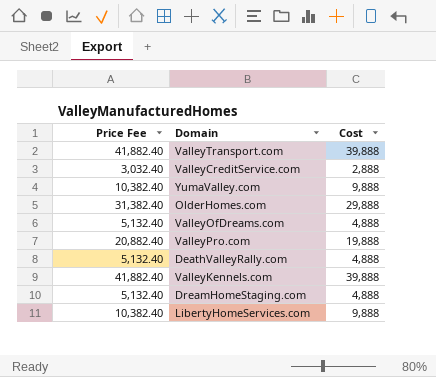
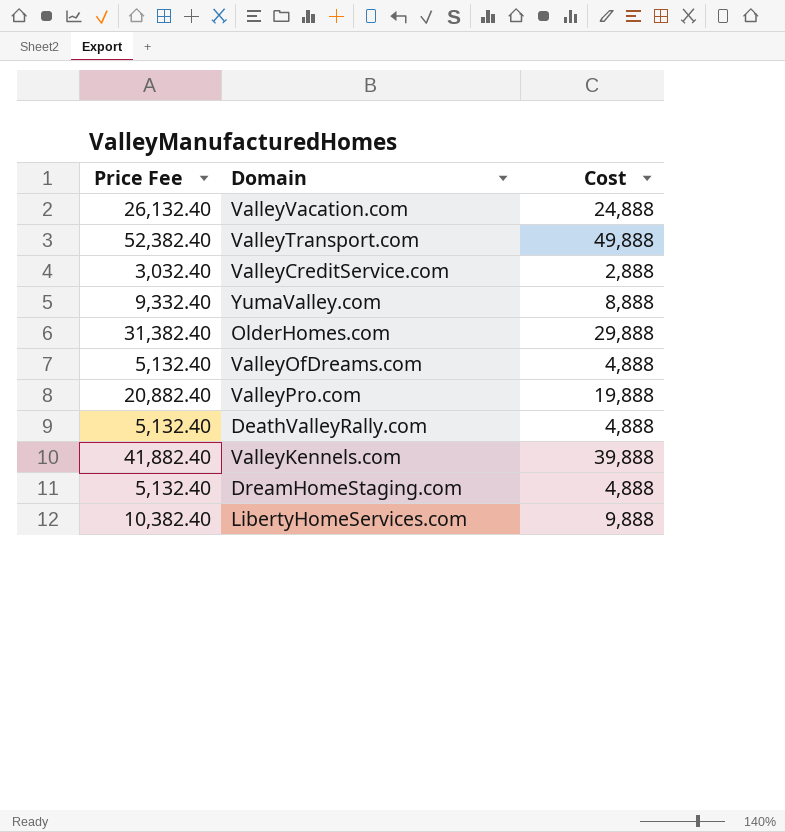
row ValleyVacation.com: none -> 26,132.40 | 24,888
ValleyTransport.com | Price Fee: 41,882.40 -> 52,382.40
ValleyTransport.com | Cost: 39,888 -> 49,888
YumaValley.com | Price Fee: 10,382.40 -> 9,332.40
YumaValley.com | Cost: 9,888 -> 8,888

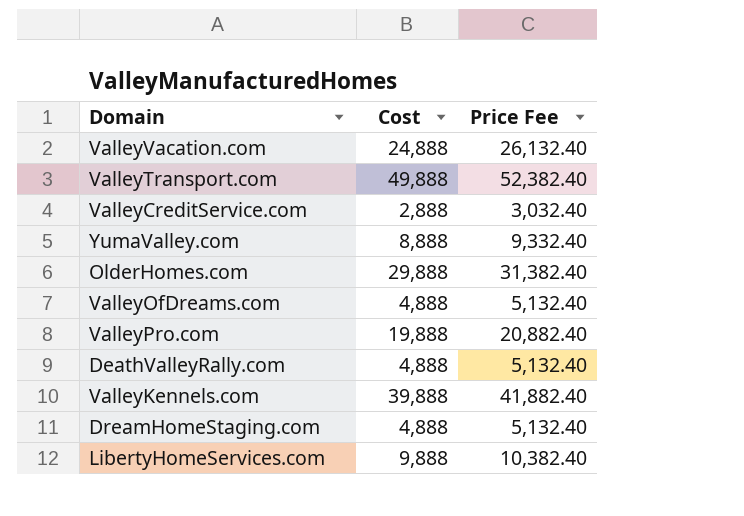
column Price Fee | position: 1 -> 3

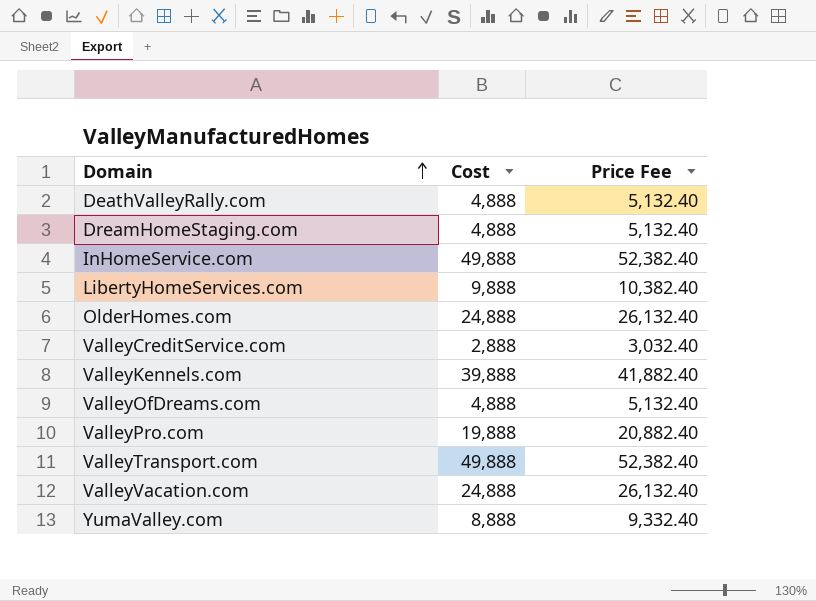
row order: none -> Domain ascending
row InHomeService.com: none -> 49,888 | 52,382.40
OlderHomes.com | Cost: 29,888 -> 24,888
OlderHomes.com | Price Fee: 31,382.40 -> 26,132.40

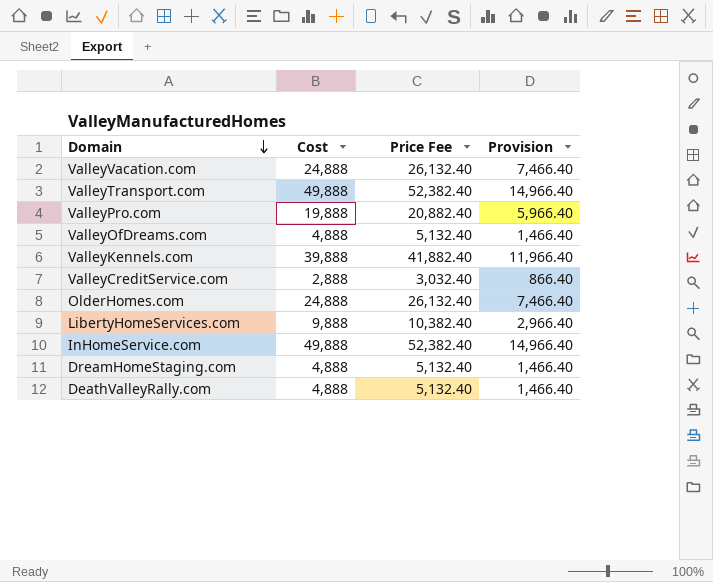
row order: Domain ascending -> Domain descending
column Provision | formula: none -> [Cost] * 0.3
row YumaValley.com: 8,888 | 9,332.40 -> none

